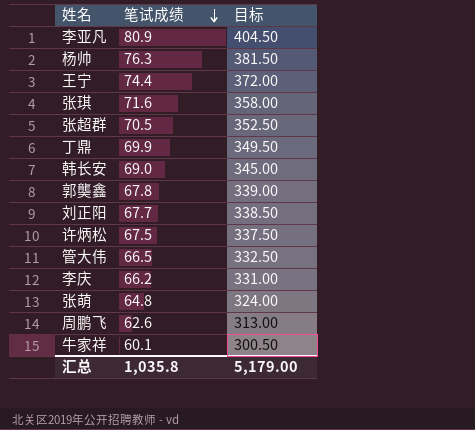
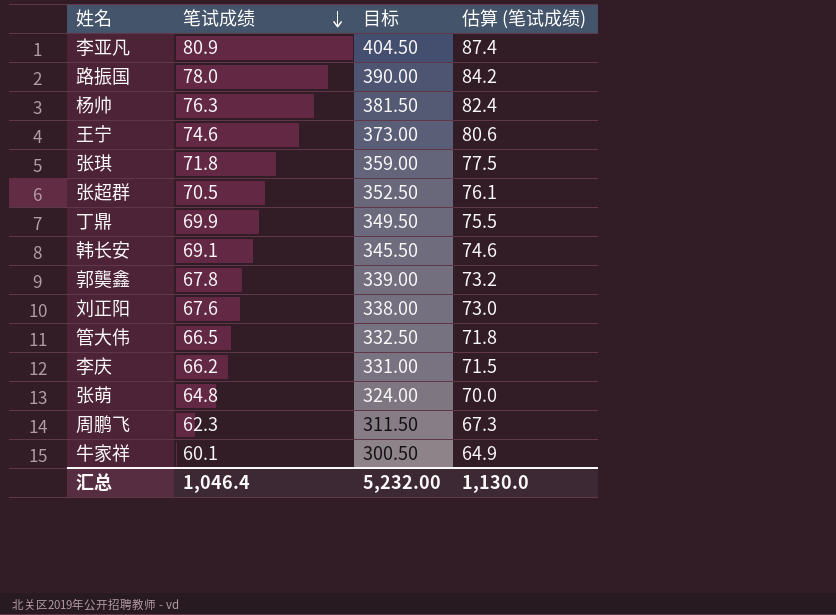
column 估算 (笔试成绩) | formula: none -> [笔试成绩] * 1.08
row 许炳松: 67.5 | 337.50 -> none
row 路振国: none -> 78.0 | 390.00 | 84.2
王宁 | 笔试成绩: 74.4 -> 74.6
王宁 | 目标: 372.00 -> 373.00
张琪 | 笔试成绩: 71.6 -> 71.8
张琪 | 目标: 358.00 -> 359.00
韩长安 | 笔试成绩: 69.0 -> 69.1
韩长安 | 目标: 345.00 -> 345.50
刘正阳 | 笔试成绩: 67.7 -> 67.6
刘正阳 | 目标: 338.50 -> 338.00
周鹏飞 | 笔试成绩: 62.6 -> 62.3
周鹏飞 | 目标: 313.00 -> 311.50
汇总 | 笔试成绩: 1,035.8 -> 1,046.4
汇总 | 目标: 5,179.00 -> 5,232.00

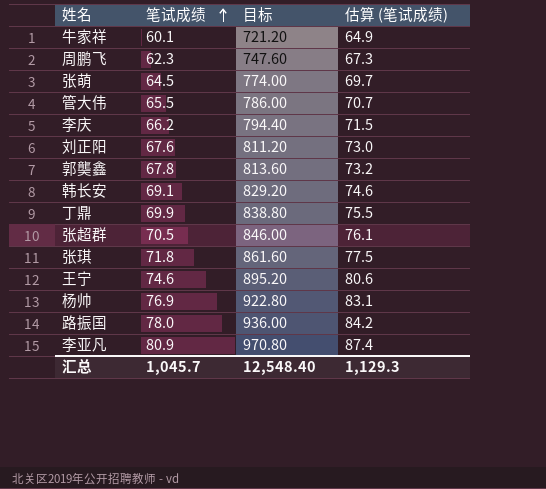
row order: 笔试成绩 descending -> 笔试成绩 ascending
column 目标 | formula: [笔试成绩] * 5 -> [笔试成绩] * 12
张萌 | 笔试成绩: 64.8 -> 64.5
张萌 | 估算 (笔试成绩): 70.0 -> 69.7
管大伟 | 笔试成绩: 66.5 -> 65.5
管大伟 | 估算 (笔试成绩): 71.8 -> 70.7
杨帅 | 笔试成绩: 76.3 -> 76.9
杨帅 | 估算 (笔试成绩): 82.4 -> 83.1
汇总 | 笔试成绩: 1,046.4 -> 1,045.7
汇总 | 目标: 5,232.00 -> 12,548.40
汇总 | 估算 (笔试成绩): 1,130.0 -> 1,129.3

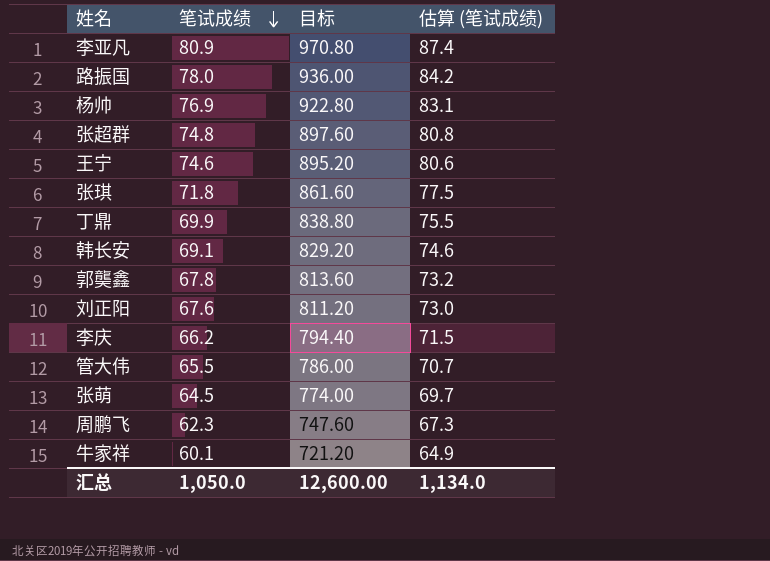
row order: 笔试成绩 ascending -> 笔试成绩 descending
张超群 | 笔试成绩: 70.5 -> 74.8
张超群 | 目标: 846.00 -> 897.60
张超群 | 估算 (笔试成绩): 76.1 -> 80.8
汇总 | 笔试成绩: 1,045.7 -> 1,050.0
汇总 | 目标: 12,548.40 -> 12,600.00
汇总 | 估算 (笔试成绩): 1,129.3 -> 1,134.0

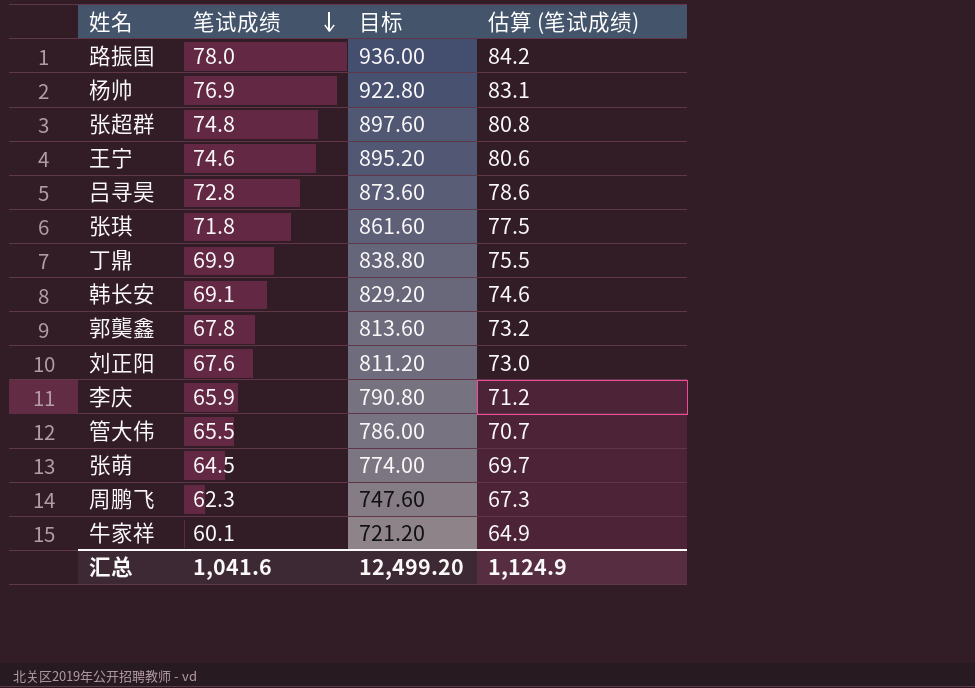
row 李亚凡: 80.9 | 970.80 | 87.4 -> none
row 吕寻昊: none -> 72.8 | 873.60 | 78.6
李庆 | 笔试成绩: 66.2 -> 65.9
李庆 | 目标: 794.40 -> 790.80
李庆 | 估算 (笔试成绩): 71.5 -> 71.2
汇总 | 笔试成绩: 1,050.0 -> 1,041.6
汇总 | 目标: 12,600.00 -> 12,499.20
汇总 | 估算 (笔试成绩): 1,134.0 -> 1,124.9

